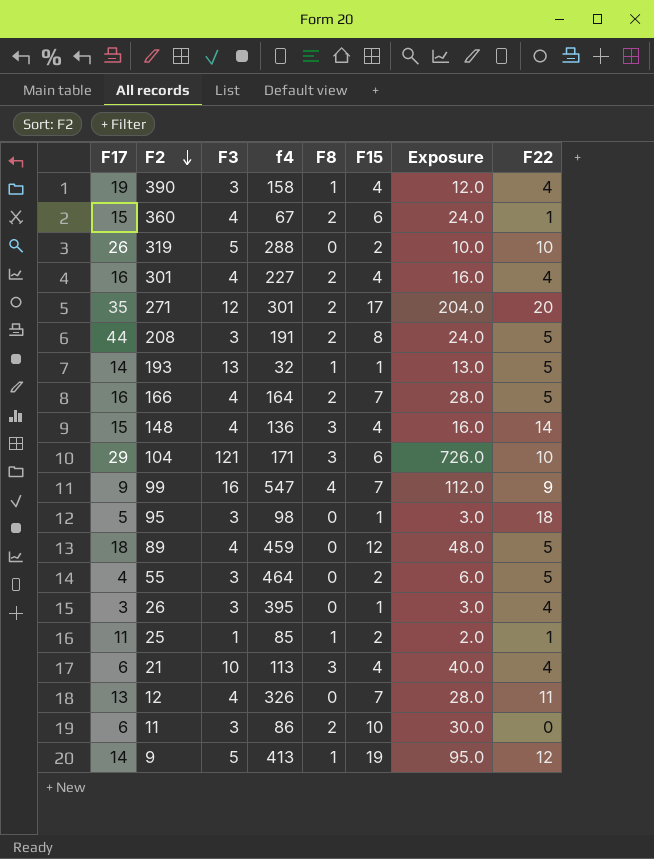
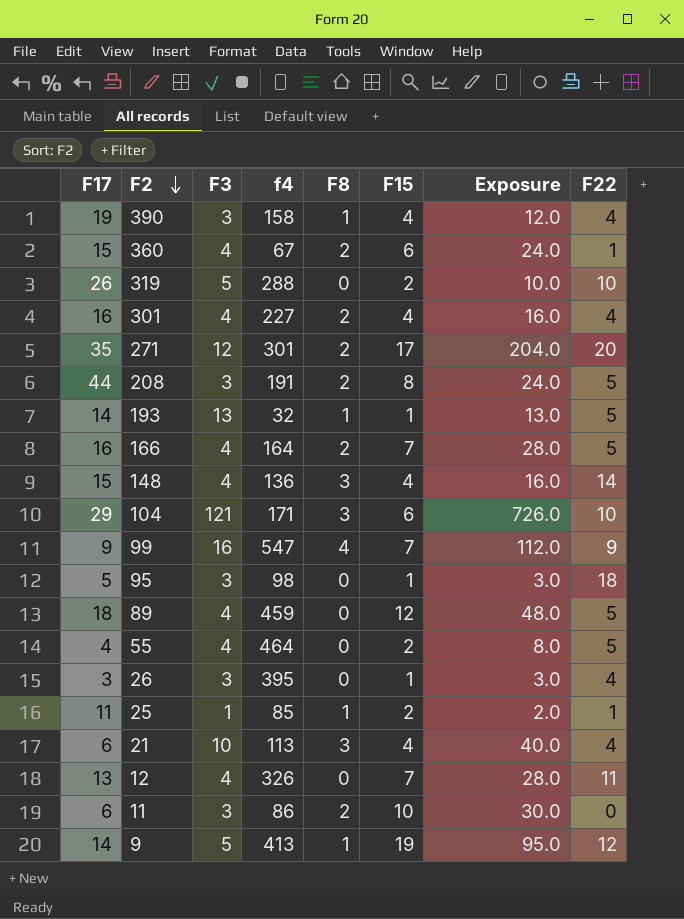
55 | F3: 3 -> 4
55 | Exposure: 6.0 -> 8.0

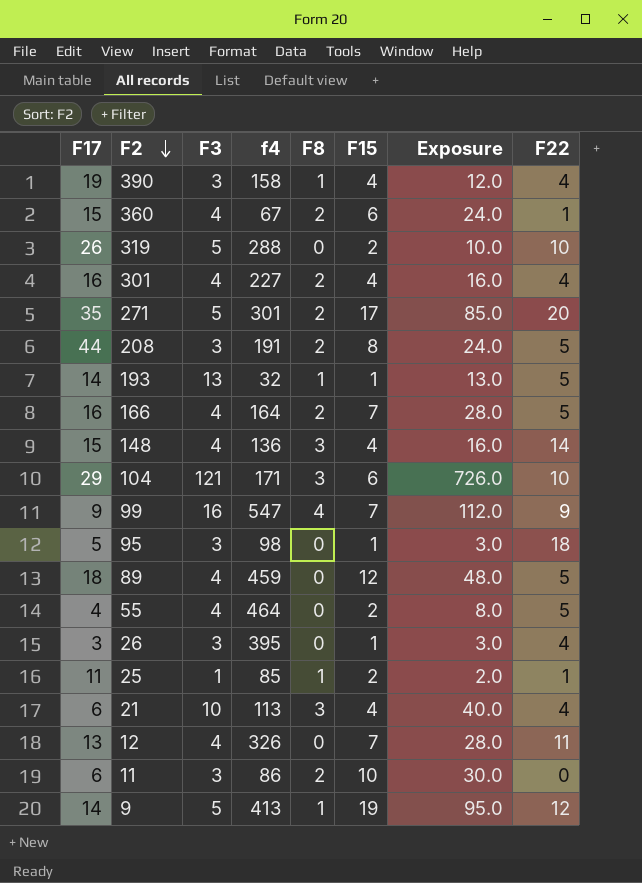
271 | F3: 12 -> 5
271 | Exposure: 204.0 -> 85.0

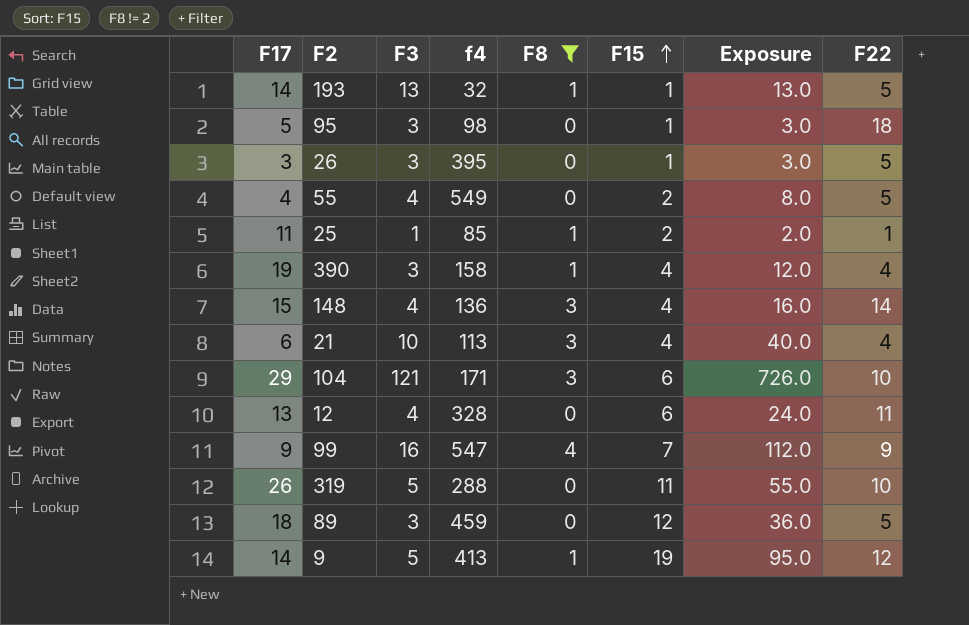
filter: none -> F8 != 2
row order: F2 descending -> F15 ascending
26 | F22: 4 -> 5
55 | f4: 464 -> 549
12 | f4: 326 -> 328
12 | F15: 7 -> 6
12 | Exposure: 28.0 -> 24.0
319 | F15: 2 -> 11
319 | Exposure: 10.0 -> 55.0
89 | F3: 4 -> 3
89 | Exposure: 48.0 -> 36.0

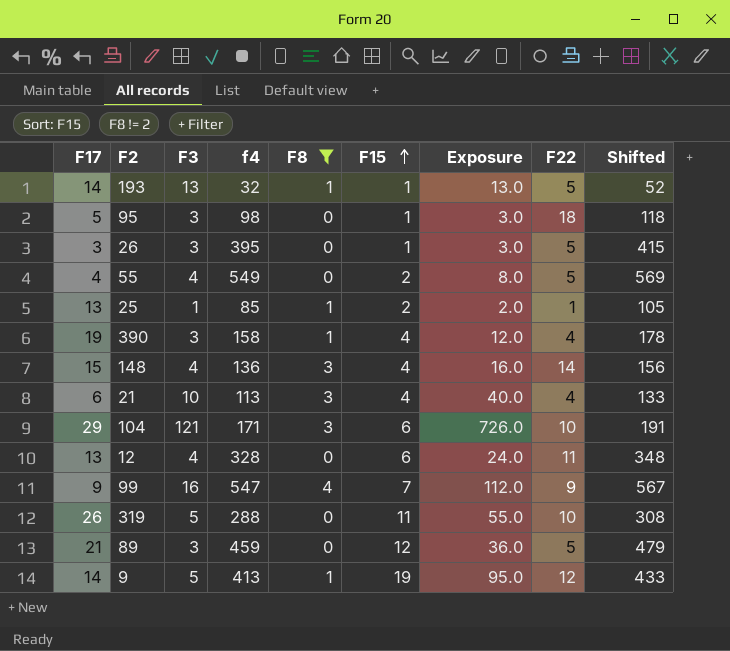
column Shifted | formula: none -> [f4] + 20
25 | F17: 11 -> 13
89 | F17: 18 -> 21

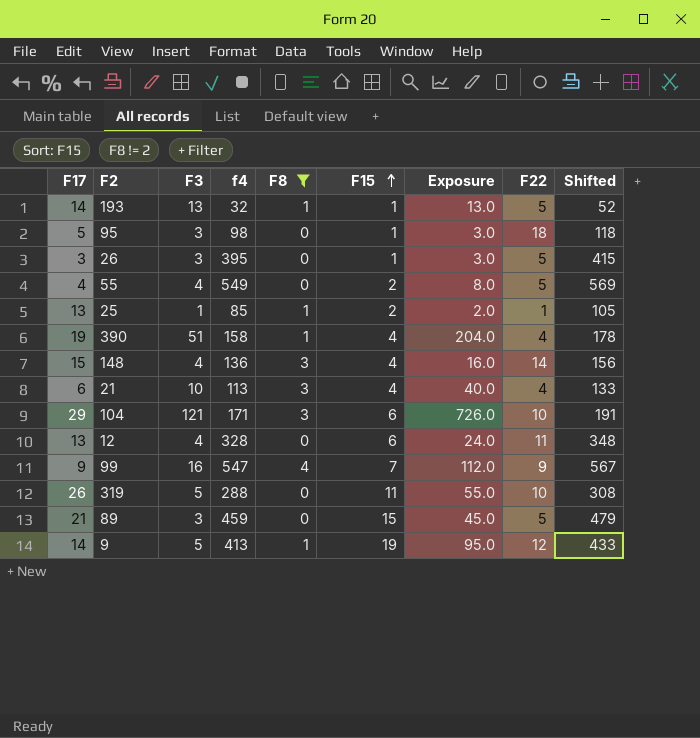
390 | F3: 3 -> 51
390 | Exposure: 12.0 -> 204.0
89 | F15: 12 -> 15
89 | Exposure: 36.0 -> 45.0

